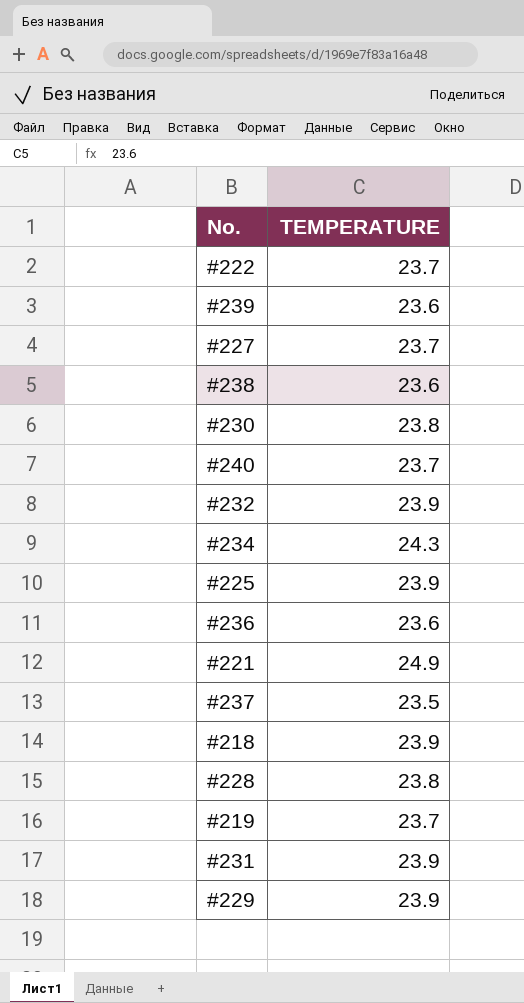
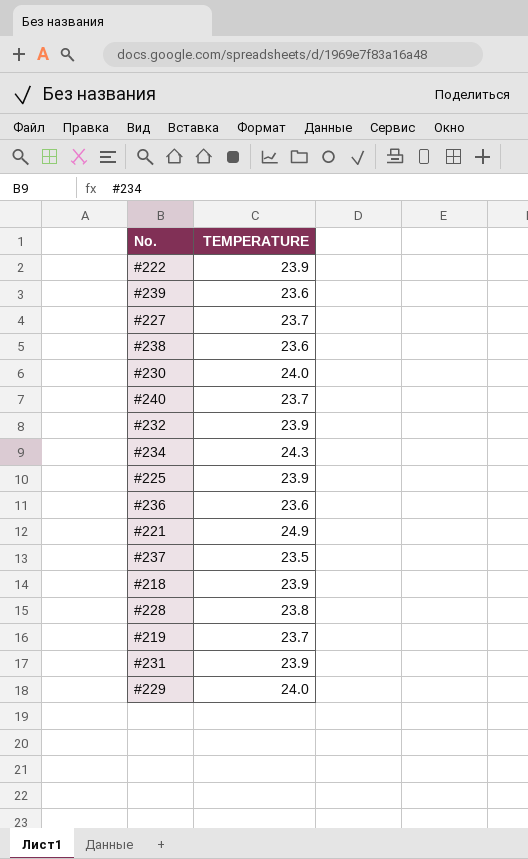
#222 | TEMPERATURE: 23.7 -> 23.9
#230 | TEMPERATURE: 23.8 -> 24.0
#229 | TEMPERATURE: 23.9 -> 24.0

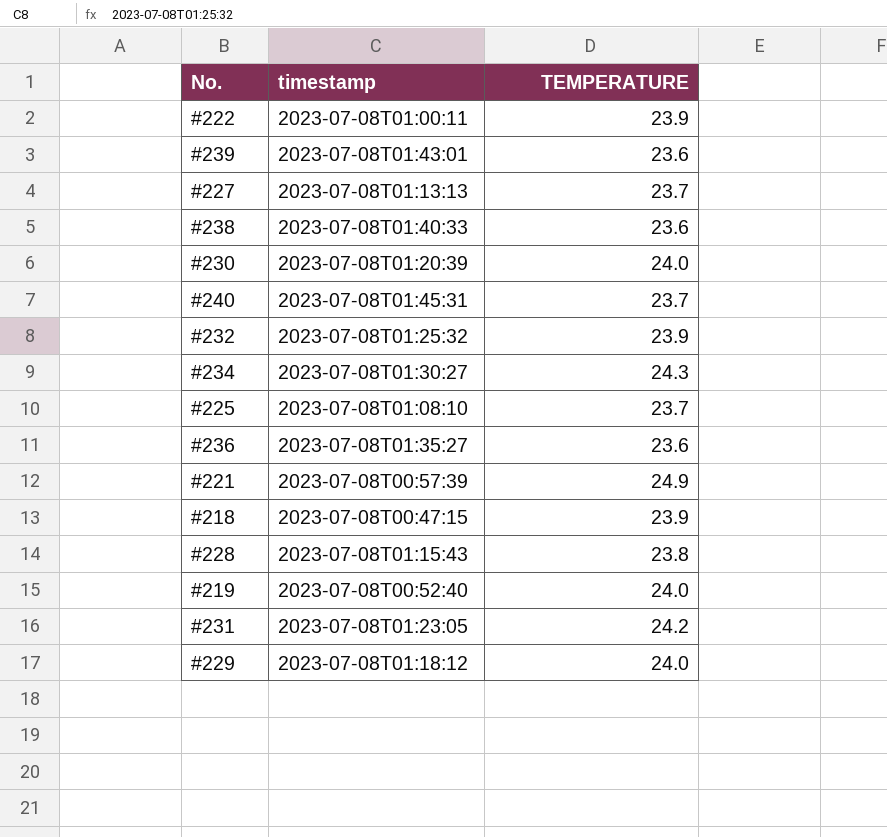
column timestamp | position: none -> 2
row #237: 23.5 -> none
#225 | TEMPERATURE: 23.9 -> 23.7
#219 | TEMPERATURE: 23.7 -> 24.0
#231 | TEMPERATURE: 23.9 -> 24.2

